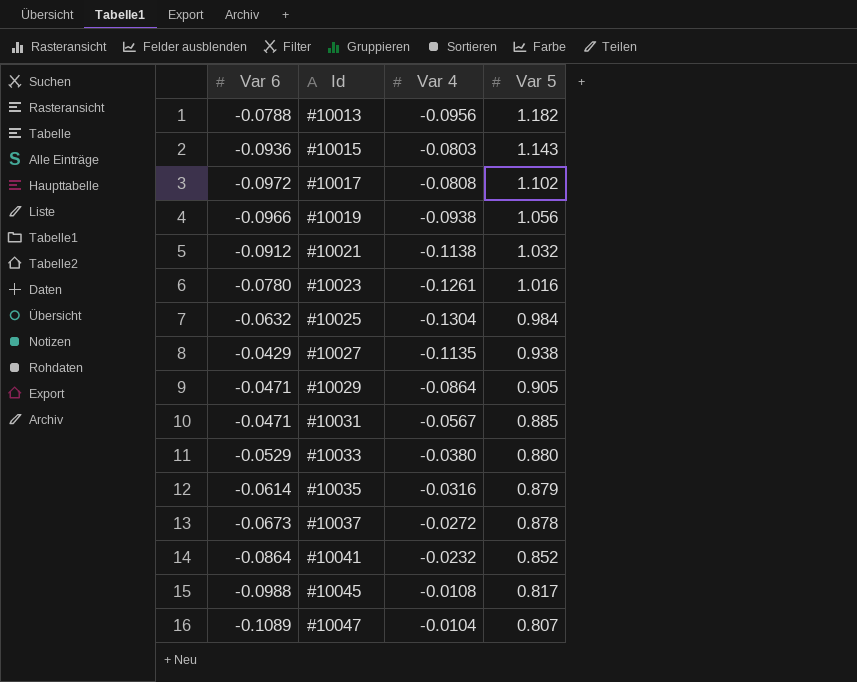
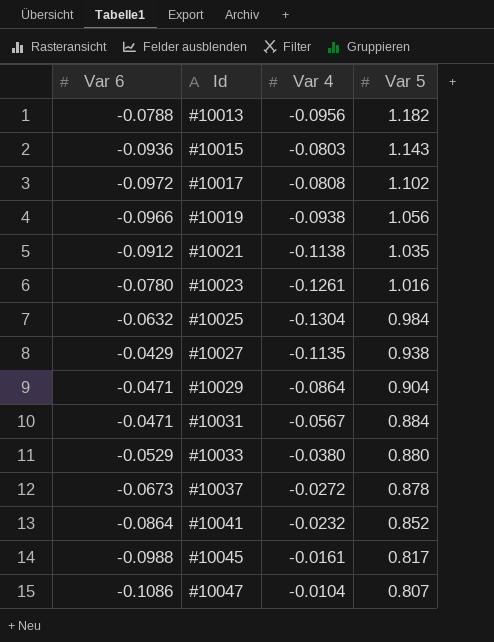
row #10035: -0.0614 | -0.0316 | 0.879 -> none
#10021 | Var 5: 1.032 -> 1.035
#10029 | Var 5: 0.905 -> 0.904
#10031 | Var 5: 0.885 -> 0.884
#10045 | Var 4: -0.0108 -> -0.0161
#10047 | Var 6: -0.1089 -> -0.1086

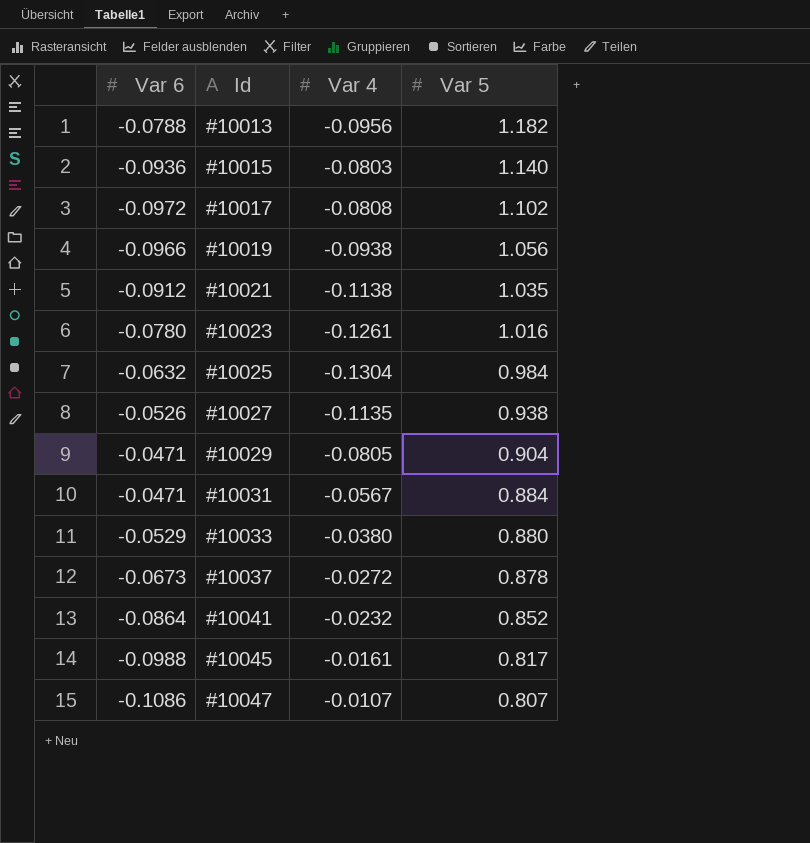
#10015 | Var 5: 1.143 -> 1.140
#10027 | Var 6: -0.0429 -> -0.0526
#10029 | Var 4: -0.0864 -> -0.0805
#10047 | Var 4: -0.0104 -> -0.0107

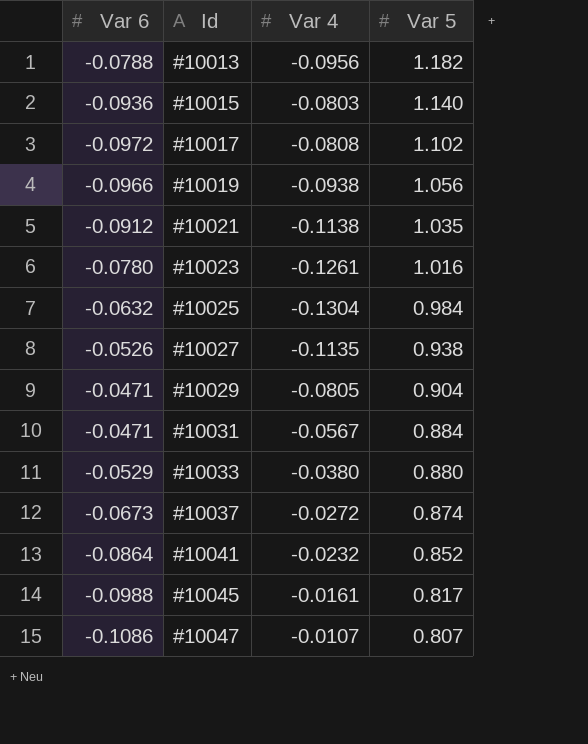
#10037 | Var 5: 0.878 -> 0.874

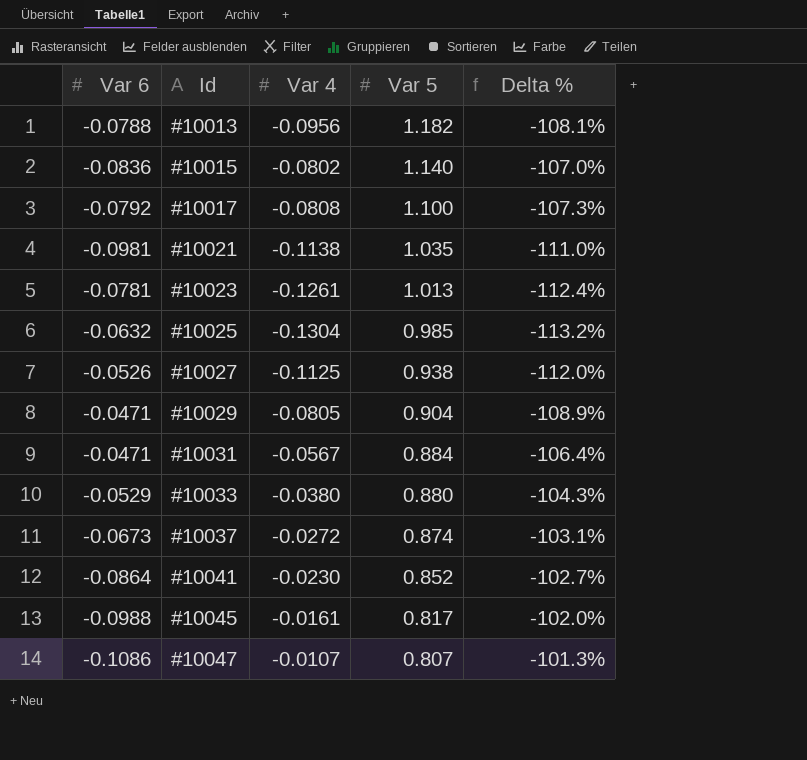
column Delta % | formula: none -> ([Var 4] - [Var 5]) / [Var 5]
row #10019: -0.0966 | -0.0938 | 1.056 -> none
#10015 | Var 6: -0.0936 -> -0.0836
#10015 | Var 4: -0.0803 -> -0.0802
#10017 | Var 6: -0.0972 -> -0.0792
#10017 | Var 5: 1.102 -> 1.100
#10021 | Var 6: -0.0912 -> -0.0981
#10023 | Var 6: -0.0780 -> -0.0781
#10023 | Var 5: 1.016 -> 1.013
#10025 | Var 5: 0.984 -> 0.985
#10027 | Var 4: -0.1135 -> -0.1125
#10041 | Var 4: -0.0232 -> -0.0230

